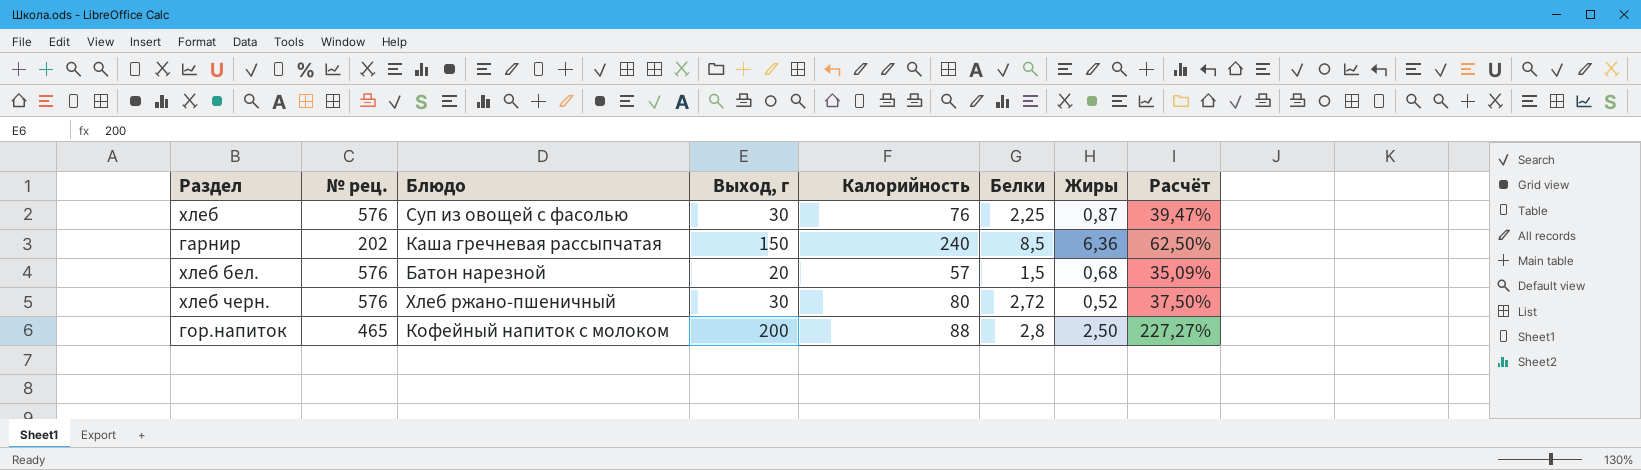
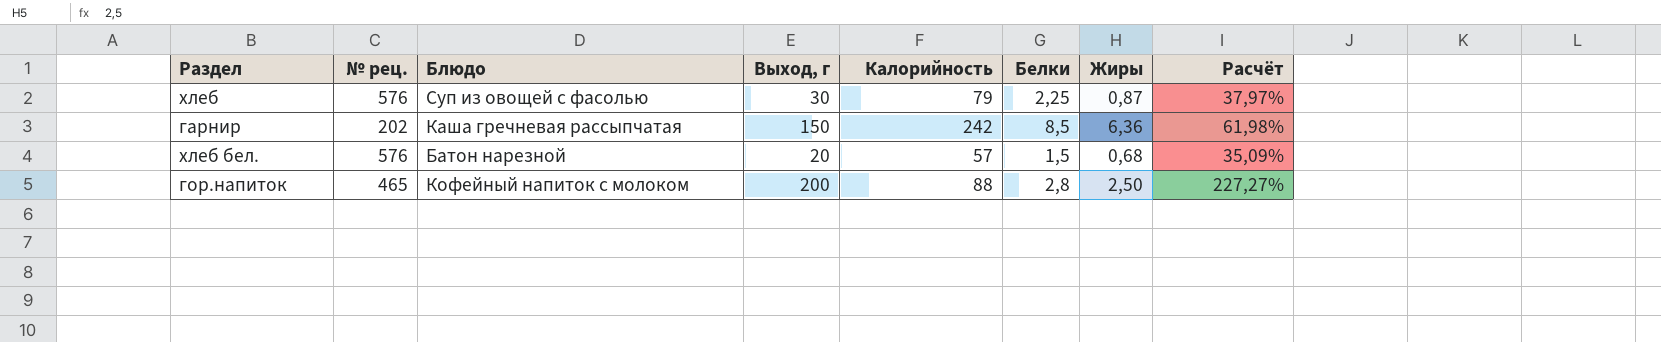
row хлеб черн.: 576 | Хлеб ржано-пшеничный | 30 | 80 | 2,72 | 0,52 | 37,50% -> none
хлеб | Калорийность: 76 -> 79
хлеб | Расчёт: 39,47% -> 37,97%
гарнир | Калорийность: 240 -> 242
гарнир | Расчёт: 62,50% -> 61,98%

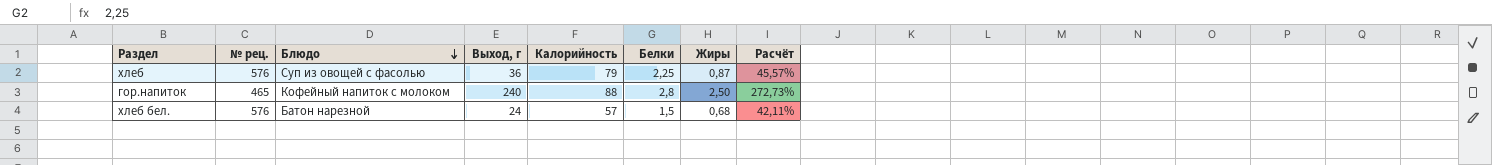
row order: none -> Блюдо descending
row гарнир: 202 | Каша гречневая рассыпчатая | 150 | 242 | 8,5 | 6,36 | 61,98% -> none
хлеб | Выход, г: 30 -> 36
хлеб | Расчёт: 37,97% -> 45,57%
гор.напиток | Выход, г: 200 -> 240
гор.напиток | Расчёт: 227,27% -> 272,73%
хлеб бел. | Выход, г: 20 -> 24
хлеб бел. | Расчёт: 35,09% -> 42,11%

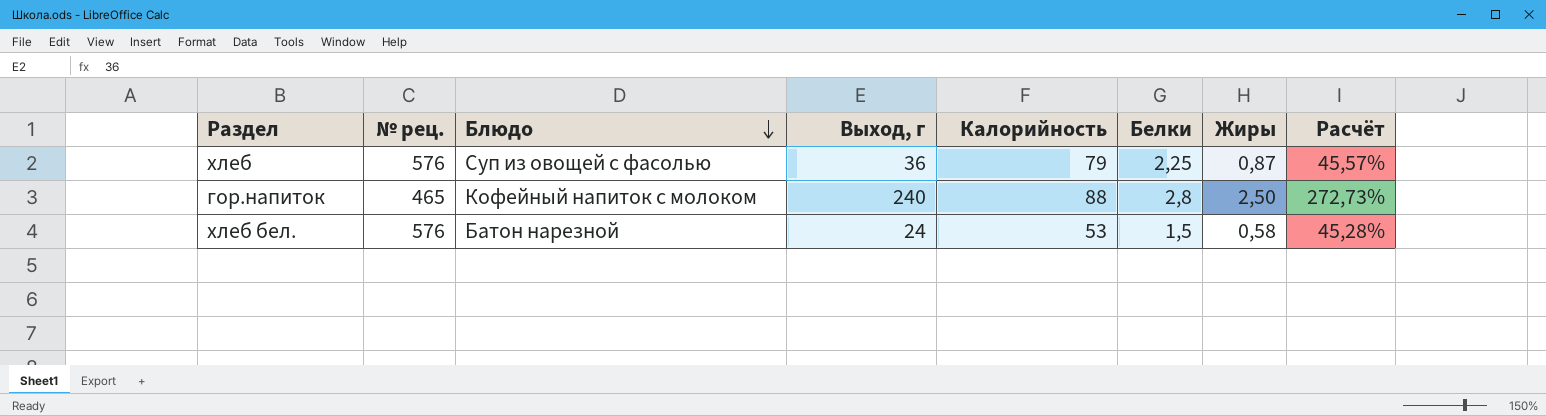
хлеб бел. | Калорийность: 57 -> 53
хлеб бел. | Жиры: 0,68 -> 0,58
хлеб бел. | Расчёт: 42,11% -> 45,28%

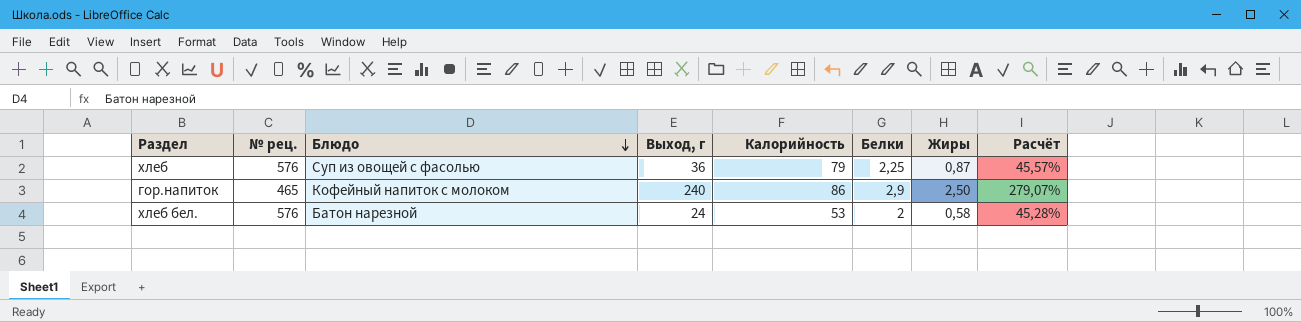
гор.напиток | Калорийность: 88 -> 86
гор.напиток | Белки: 2,8 -> 2,9
гор.напиток | Расчёт: 272,73% -> 279,07%
хлеб бел. | Белки: 1,5 -> 2

